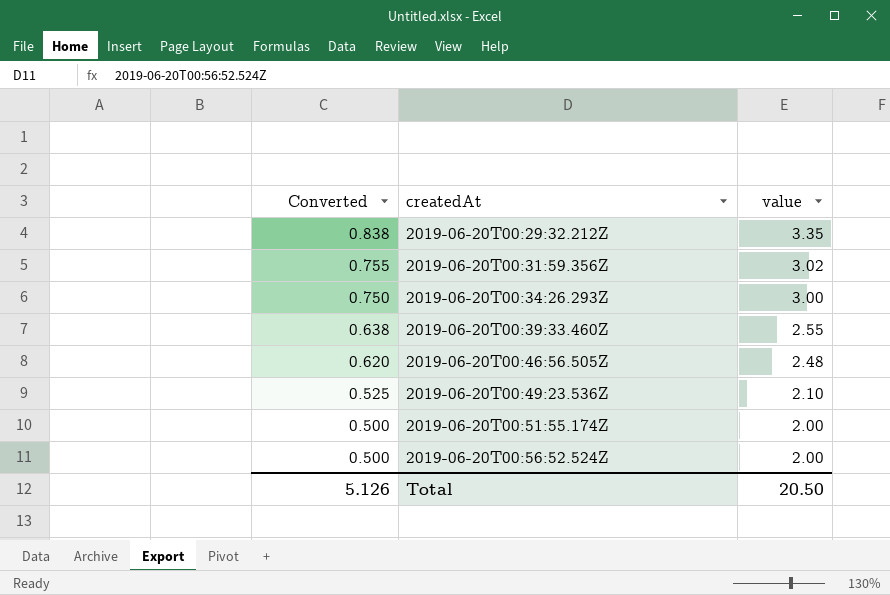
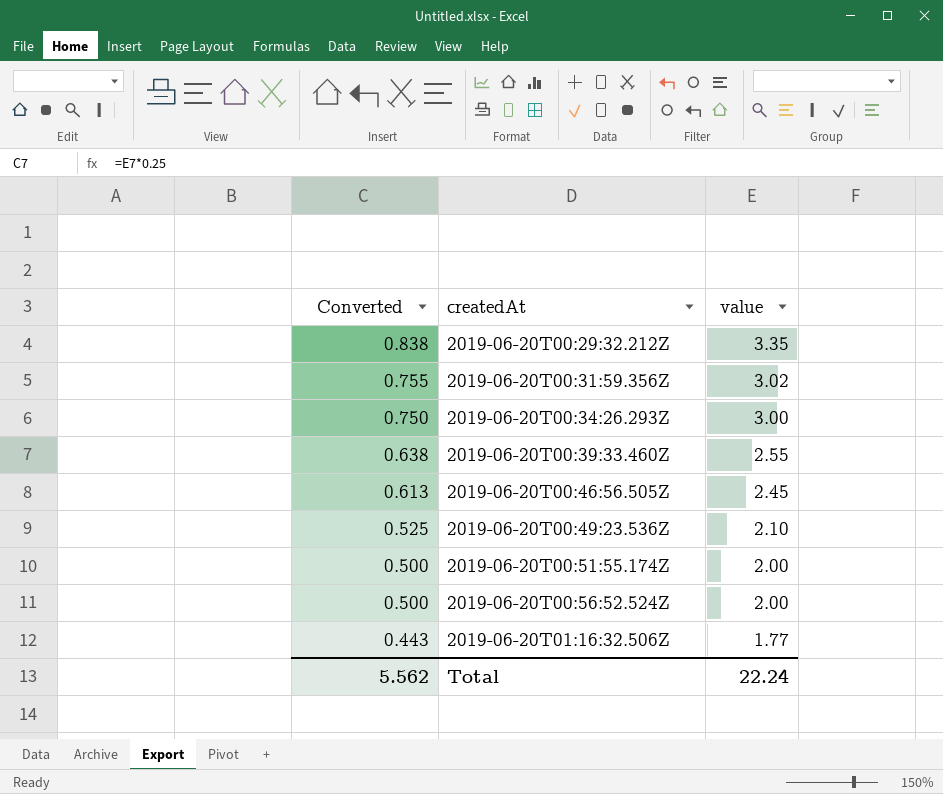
2019-06-20T00:46:56.505Z | Converted: 0.620 -> 0.613
2019-06-20T00:46:56.505Z | value: 2.48 -> 2.45
row 2019-06-20T01:16:32.506Z: none -> 0.443 | 1.77
Total | Converted: 5.126 -> 5.562
Total | value: 20.50 -> 22.24

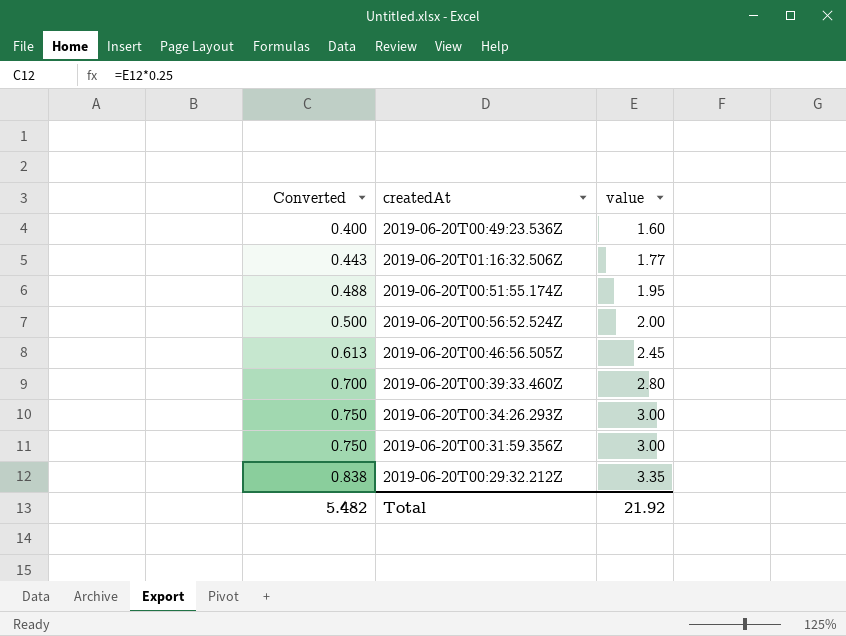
row order: Converted descending -> Converted ascending
2019-06-20T00:49:23.536Z | Converted: 0.525 -> 0.400
2019-06-20T00:49:23.536Z | value: 2.10 -> 1.60
2019-06-20T00:51:55.174Z | Converted: 0.500 -> 0.488
2019-06-20T00:51:55.174Z | value: 2.00 -> 1.95
2019-06-20T00:39:33.460Z | Converted: 0.638 -> 0.700
2019-06-20T00:39:33.460Z | value: 2.55 -> 2.80
2019-06-20T00:31:59.356Z | Converted: 0.755 -> 0.750
2019-06-20T00:31:59.356Z | value: 3.02 -> 3.00
Total | Converted: 5.562 -> 5.482
Total | value: 22.24 -> 21.92

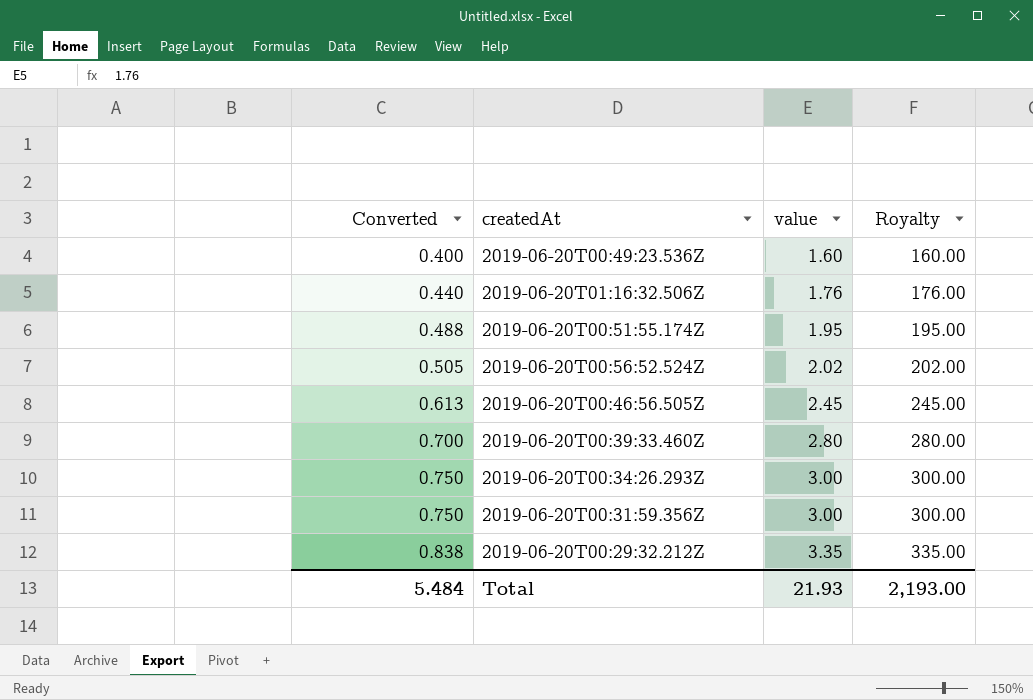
column Royalty | formula: none -> [value] * 100
2019-06-20T01:16:32.506Z | Converted: 0.443 -> 0.440
2019-06-20T01:16:32.506Z | value: 1.77 -> 1.76
2019-06-20T00:56:52.524Z | Converted: 0.500 -> 0.505
2019-06-20T00:56:52.524Z | value: 2.00 -> 2.02
Total | Converted: 5.482 -> 5.484
Total | value: 21.92 -> 21.93

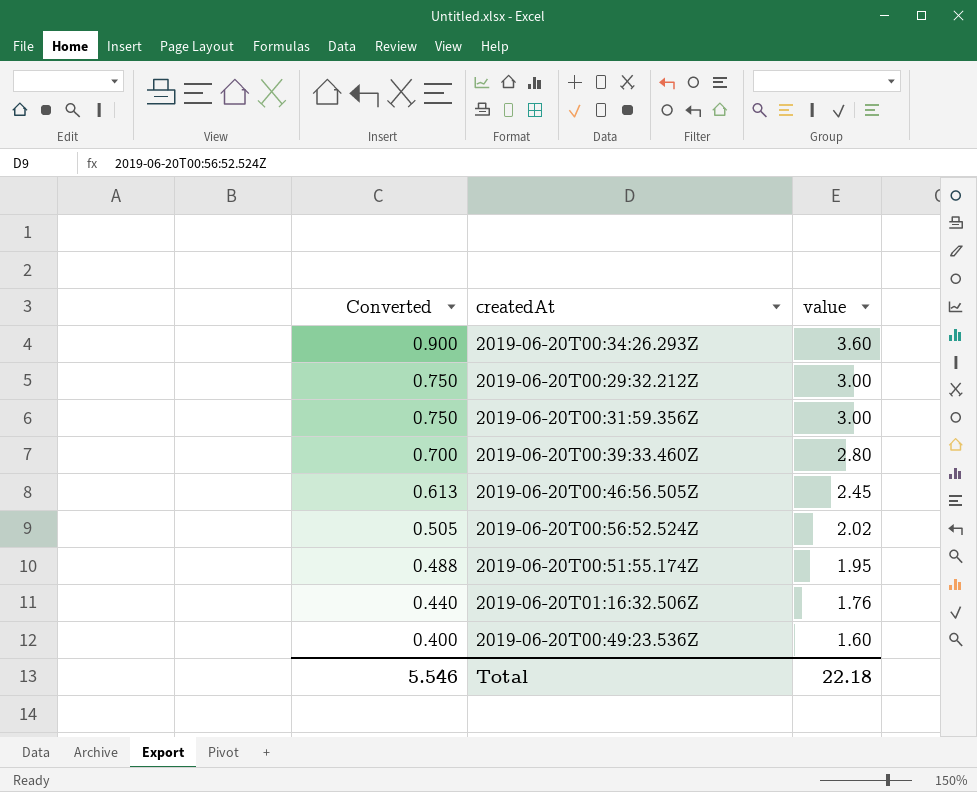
row order: Converted ascending -> Converted descending
column Royalty | formula: [value] * 100 -> none
2019-06-20T00:34:26.293Z | Converted: 0.750 -> 0.900
2019-06-20T00:34:26.293Z | value: 3.00 -> 3.60
2019-06-20T00:29:32.212Z | Converted: 0.838 -> 0.750
2019-06-20T00:29:32.212Z | value: 3.35 -> 3.00
Total | Converted: 5.484 -> 5.546
Total | value: 21.93 -> 22.18

